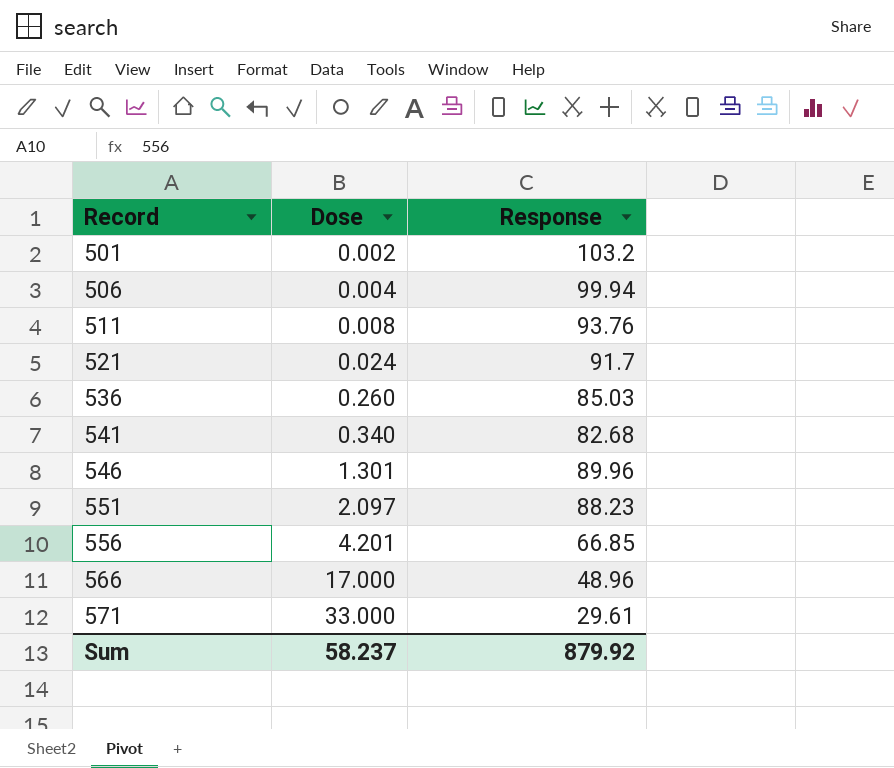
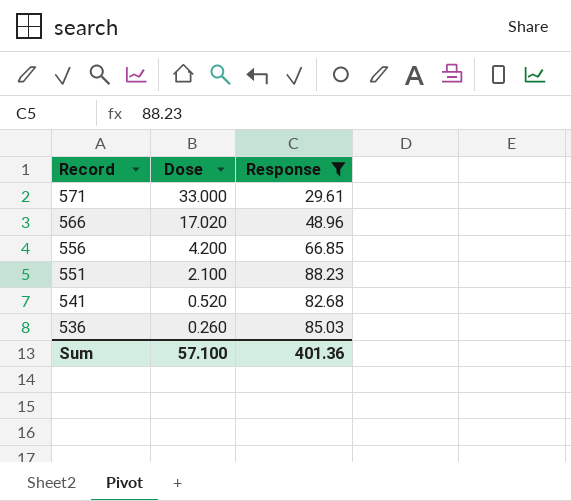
filter: none -> Response <= 88.23
row order: Record ascending -> Record descending
566 | Dose: 17.000 -> 17.020
556 | Dose: 4.201 -> 4.200
551 | Dose: 2.097 -> 2.100
541 | Dose: 0.340 -> 0.520
Sum | Dose: 58.237 -> 57.100
Sum | Response: 879.92 -> 401.36

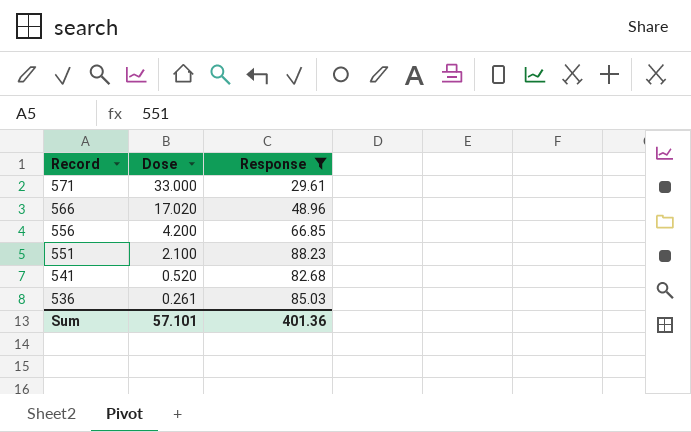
536 | Dose: 0.260 -> 0.261
Sum | Dose: 57.100 -> 57.101

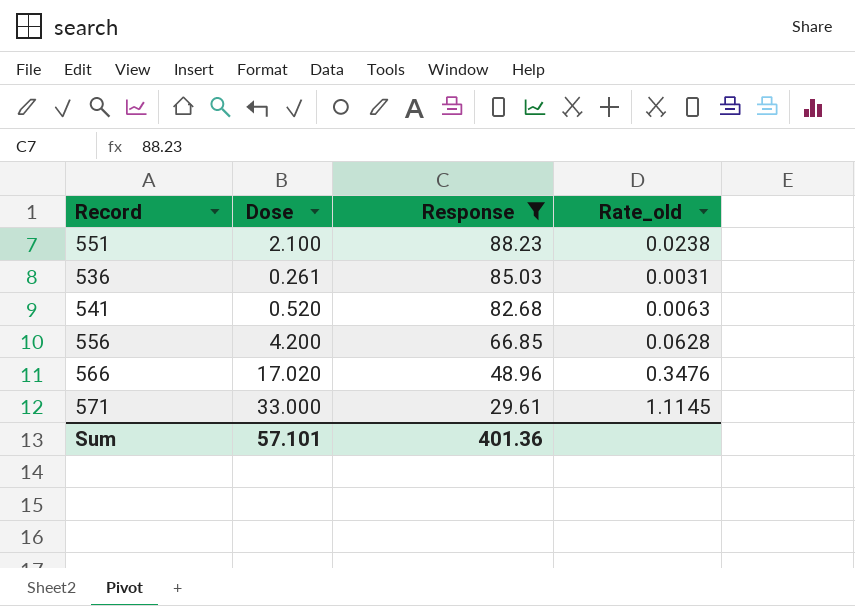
row order: Record descending -> Response descending
column Rate_old | formula: none -> [Dose] / [Response]

